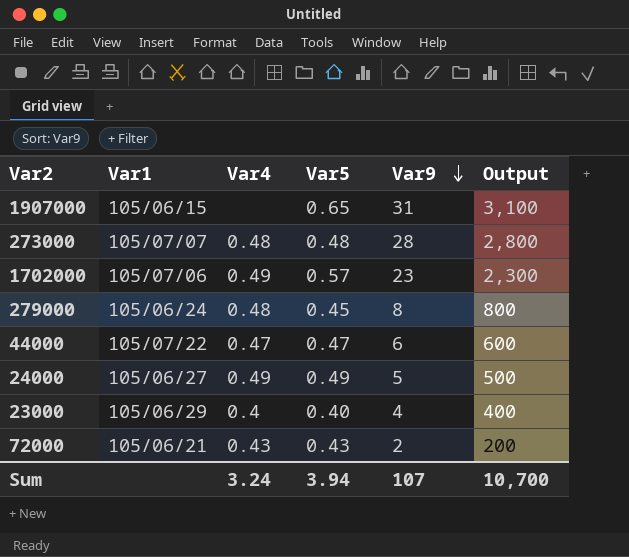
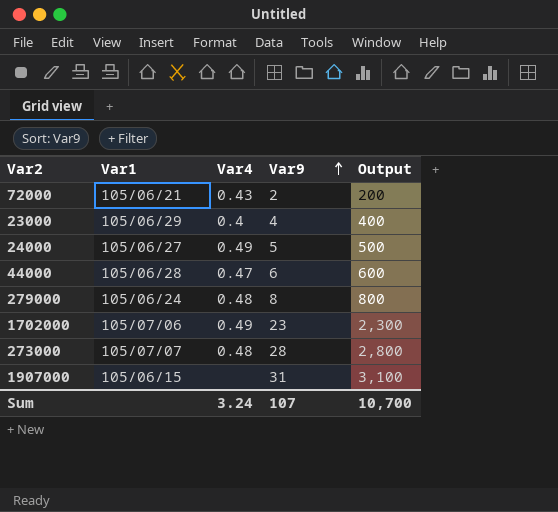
row order: Var9 descending -> Var9 ascending
column Var5 | position: 4 -> none
44000 | Var1: 105/07/22 -> 105/06/28

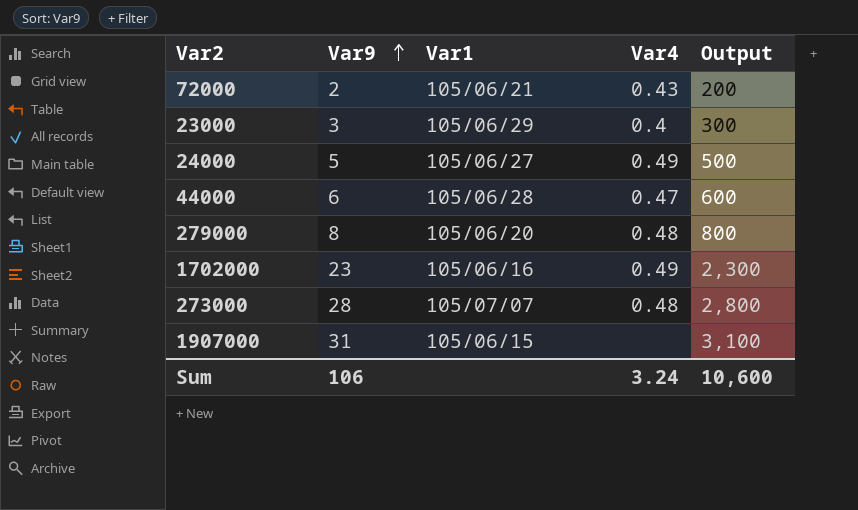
column Var9 | position: 4 -> 2
23000 | Var9: 4 -> 3
23000 | Output: 400 -> 300
279000 | Var1: 105/06/24 -> 105/06/20
1702000 | Var1: 105/07/06 -> 105/06/16
Sum | Var9: 107 -> 106
Sum | Output: 10,700 -> 10,600

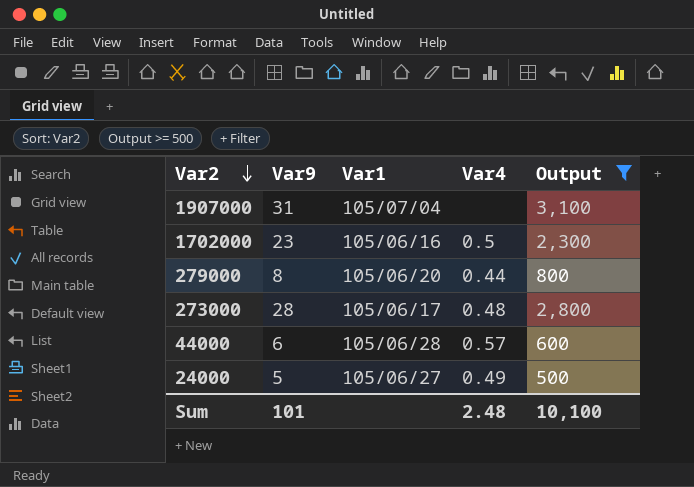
filter: none -> Output >= 500
row order: Var9 ascending -> Var2 descending
1907000 | Var1: 105/06/15 -> 105/07/04
1702000 | Var4: 0.49 -> 0.5
279000 | Var4: 0.48 -> 0.44
273000 | Var1: 105/07/07 -> 105/06/17
44000 | Var4: 0.47 -> 0.57
Sum | Var9: 106 -> 101
Sum | Var4: 3.24 -> 2.48
Sum | Output: 10,600 -> 10,100

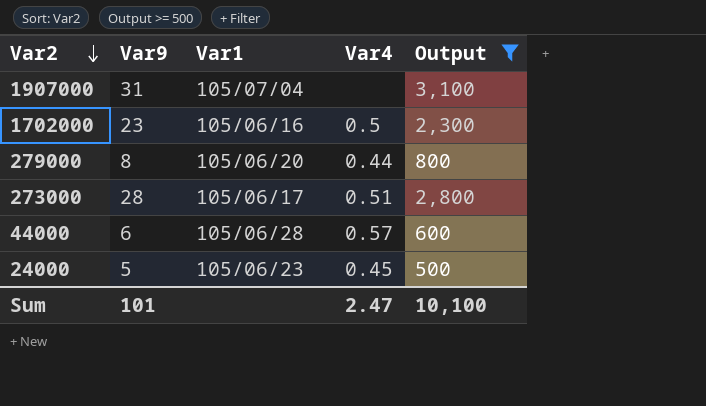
273000 | Var4: 0.48 -> 0.51
24000 | Var1: 105/06/27 -> 105/06/23
24000 | Var4: 0.49 -> 0.45
Sum | Var4: 2.48 -> 2.47

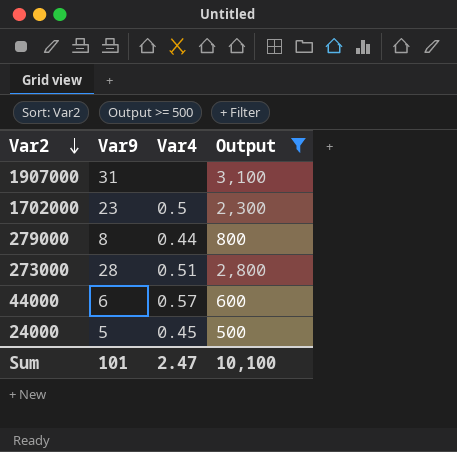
column Var1 | position: 3 -> none

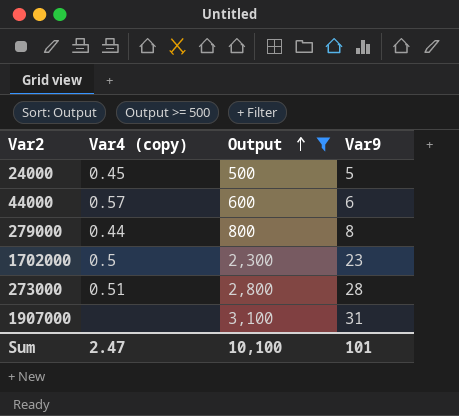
row order: Var2 descending -> Output ascending
column name: Var4 -> Var4 (copy)
column Var9 | position: 2 -> 4

